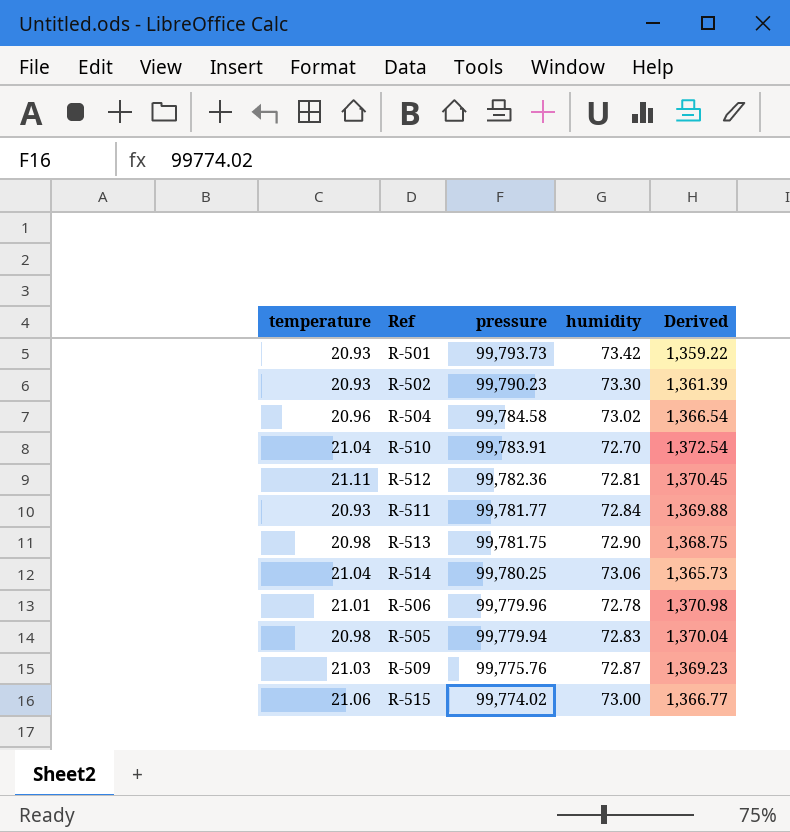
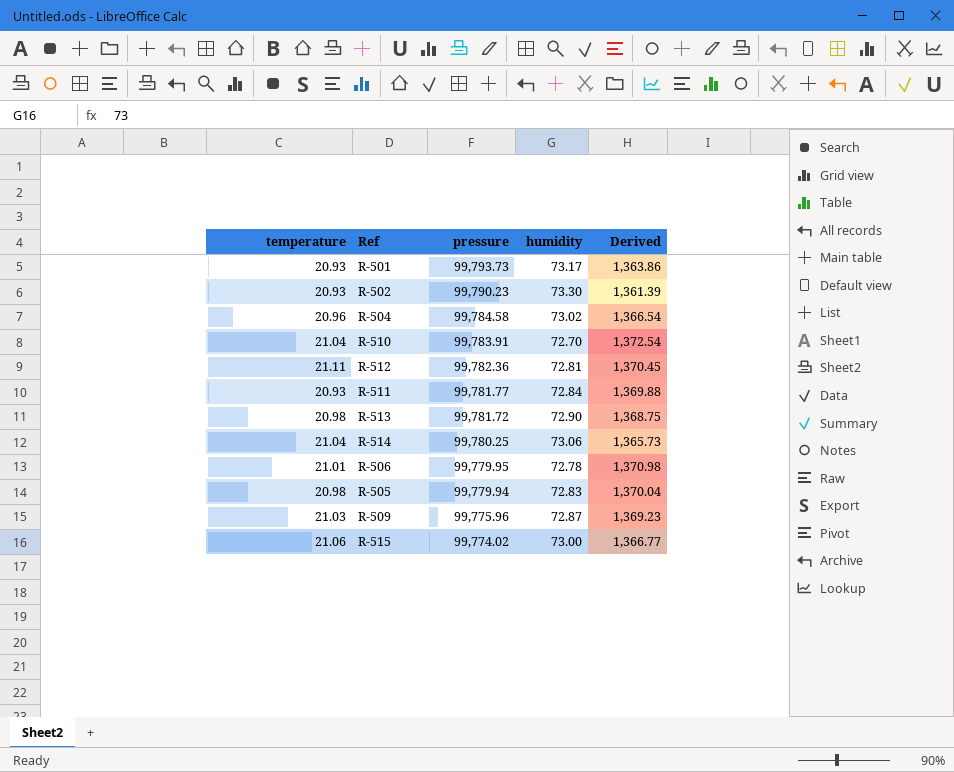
R-501 | humidity: 73.42 -> 73.17
R-501 | Derived: 1,359.22 -> 1,363.86
R-513 | pressure: 99,781.75 -> 99,781.72
R-506 | pressure: 99,779.96 -> 99,779.95
R-509 | pressure: 99,775.76 -> 99,775.96

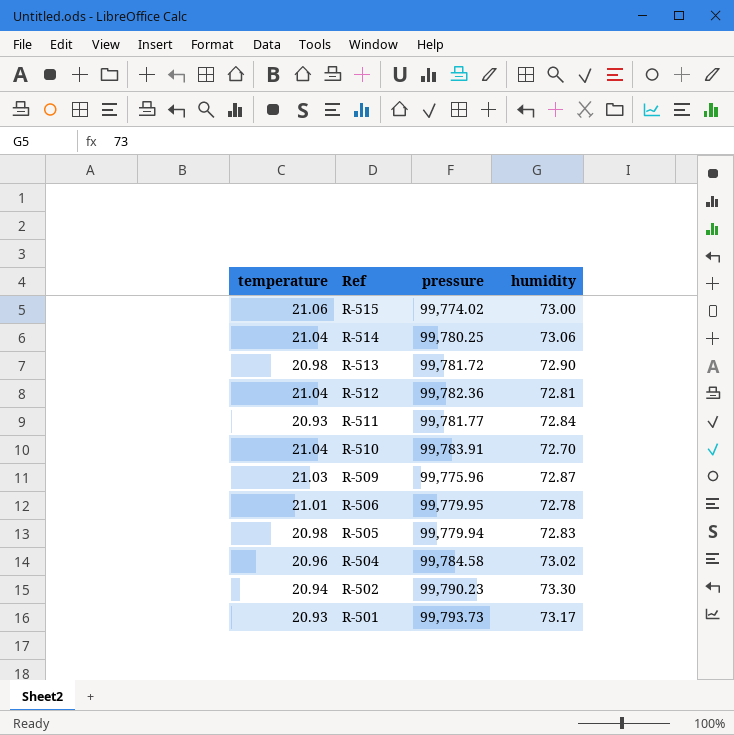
row order: pressure descending -> Ref descending
column Derived | formula: [pressure] / [humidity] -> none
R-512 | temperature: 21.11 -> 21.04
R-502 | temperature: 20.93 -> 20.94

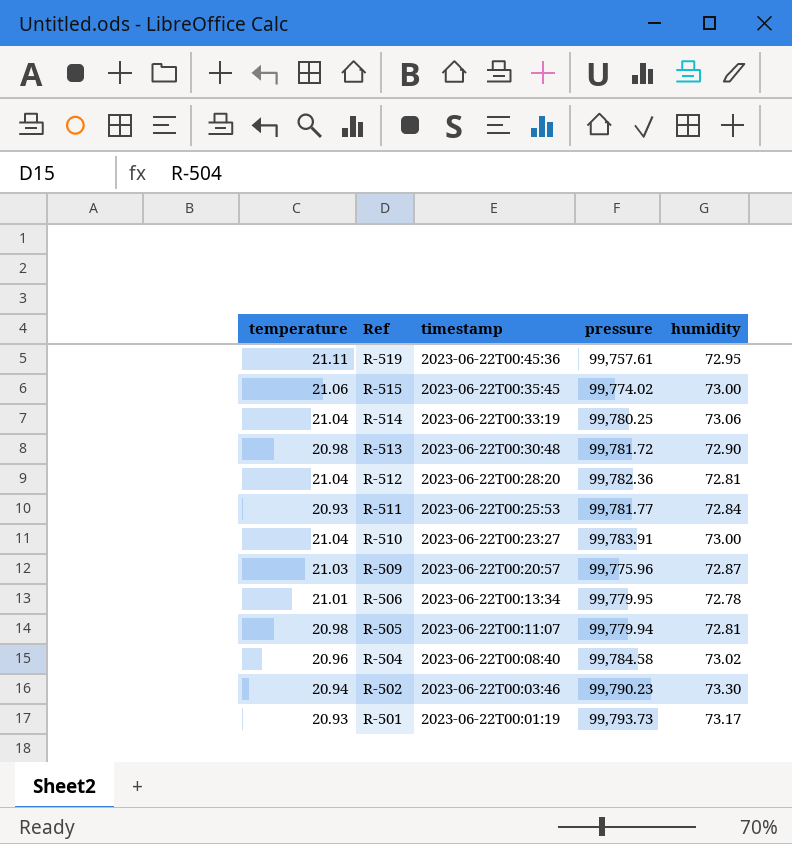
column timestamp | position: none -> 3
row R-519: none -> 21.11 | 2023-06-22T00:45:36 | 99,757.61 | 72.95
R-510 | humidity: 72.70 -> 73.00
R-505 | humidity: 72.83 -> 72.81

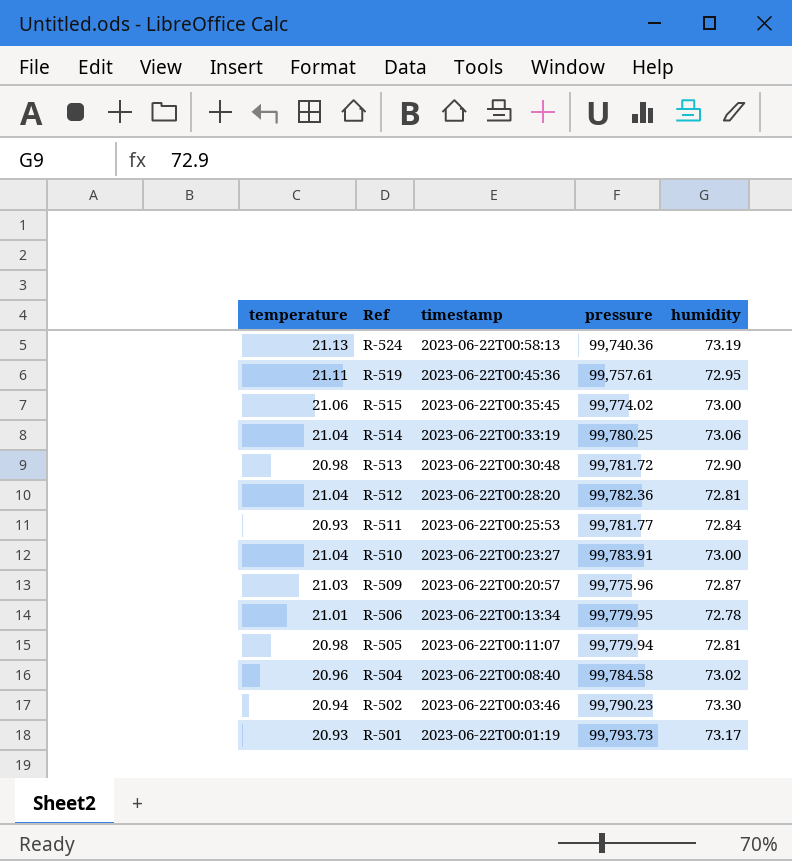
row R-524: none -> 21.13 | 2023-06-22T00:58:13 | 99,740.36 | 73.19

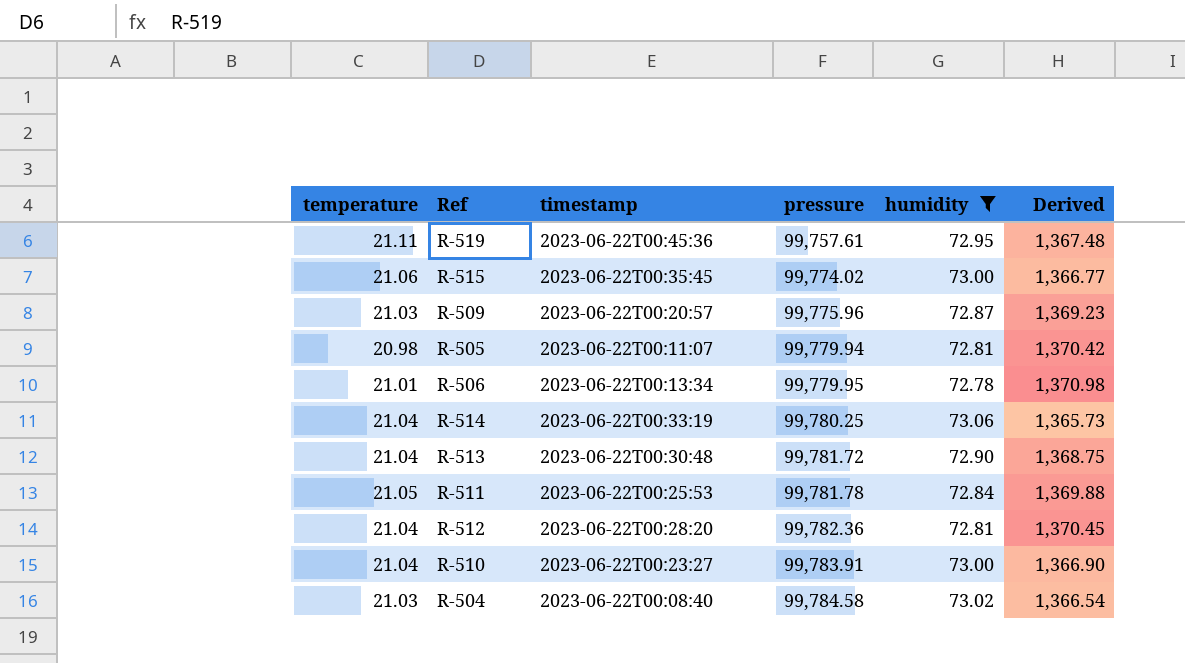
filter: none -> humidity <= 73.06
row order: Ref descending -> pressure ascending
column Derived | formula: none -> [pressure] / [humidity]
R-513 | temperature: 20.98 -> 21.04
R-511 | temperature: 20.93 -> 21.05
R-511 | pressure: 99,781.77 -> 99,781.78
R-504 | temperature: 20.96 -> 21.03

